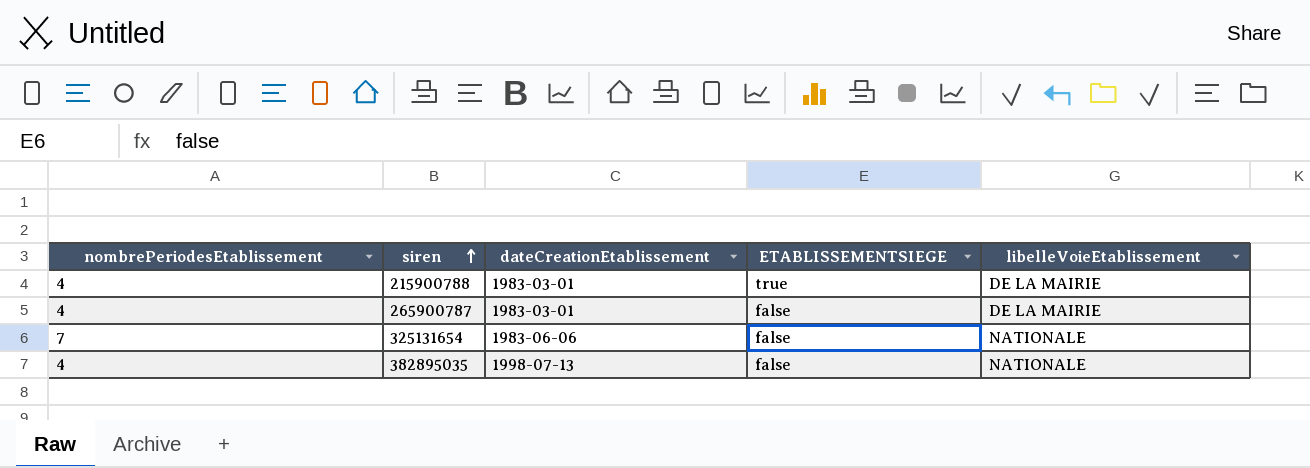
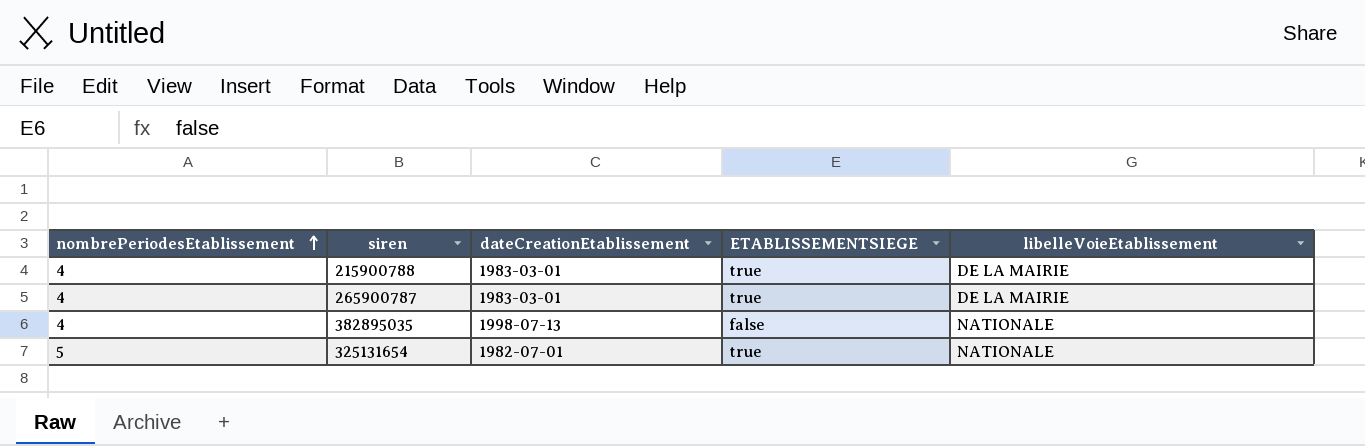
row order: siren ascending -> nombrePeriodesEtablissement ascending
265900787 | ETABLISSEMENTSIEGE: false -> true
325131654 | nombrePeriodesEtablissement: 7 -> 5
325131654 | dateCreationEtablissement: 1983-06-06 -> 1982-07-01
325131654 | ETABLISSEMENTSIEGE: false -> true

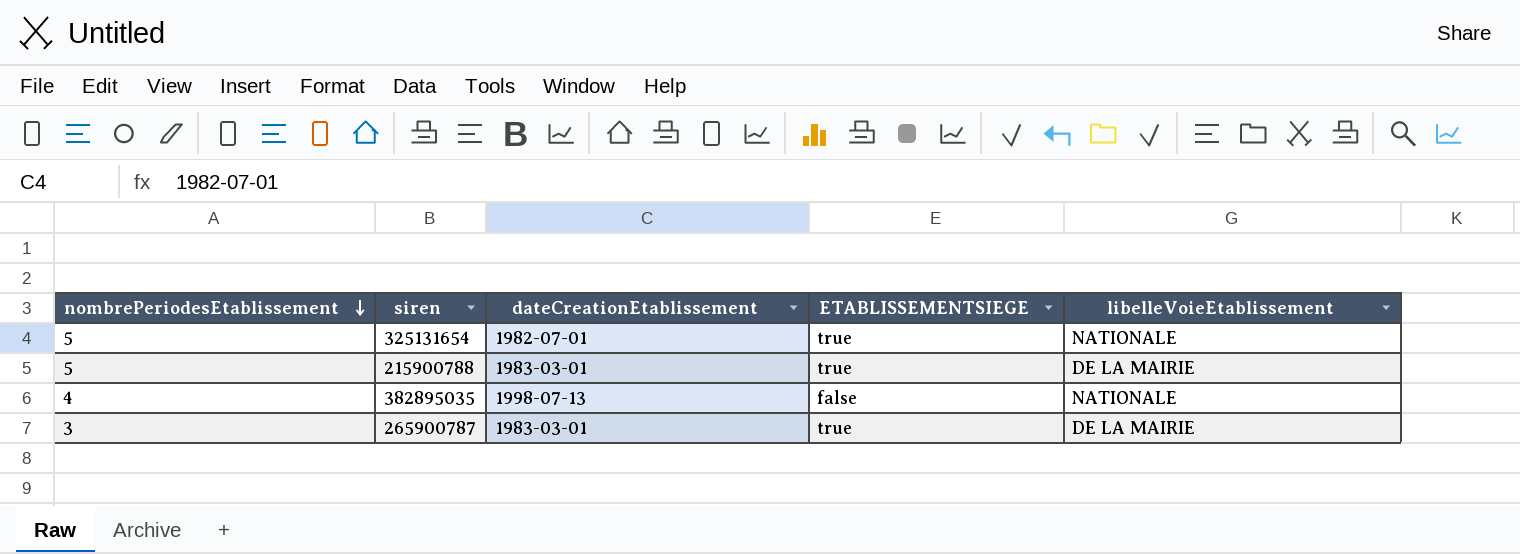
row order: nombrePeriodesEtablissement ascending -> nombrePeriodesEtablissement descending
215900788 | nombrePeriodesEtablissement: 4 -> 5
265900787 | nombrePeriodesEtablissement: 4 -> 3

